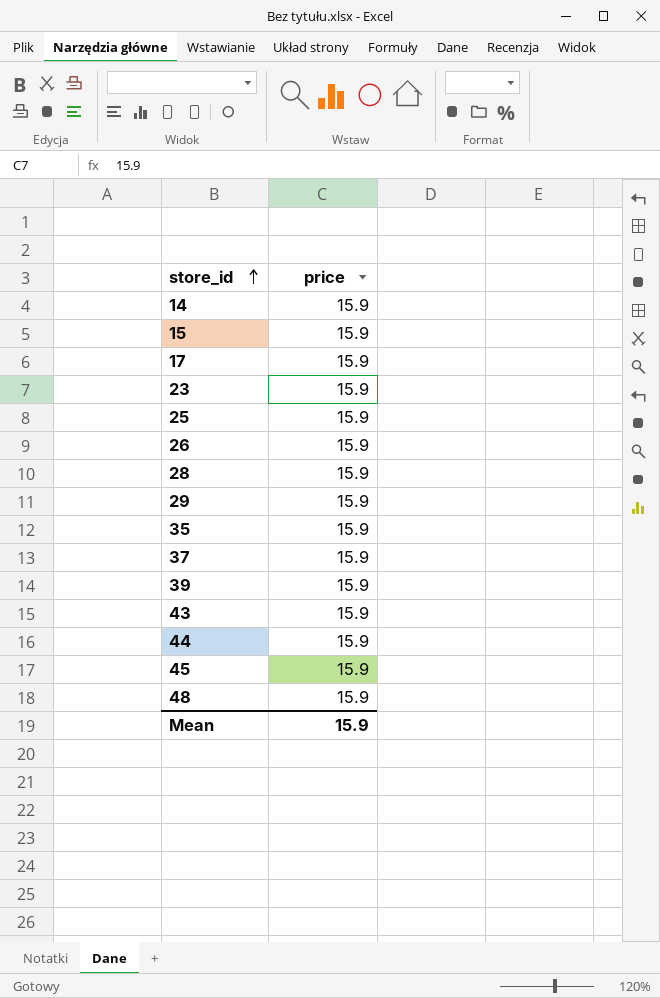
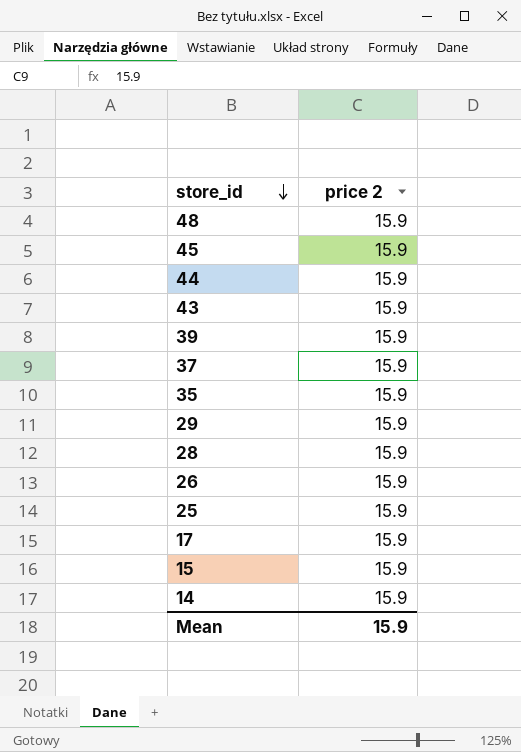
row order: store_id ascending -> store_id descending
column name: price -> price 2
row 23: 15.9 -> none

